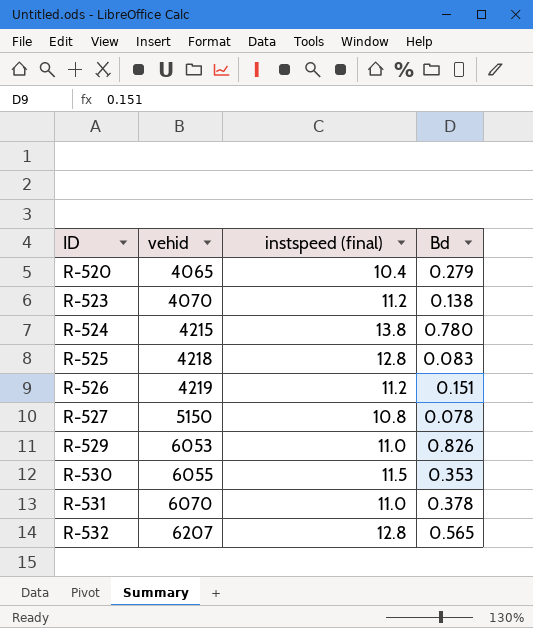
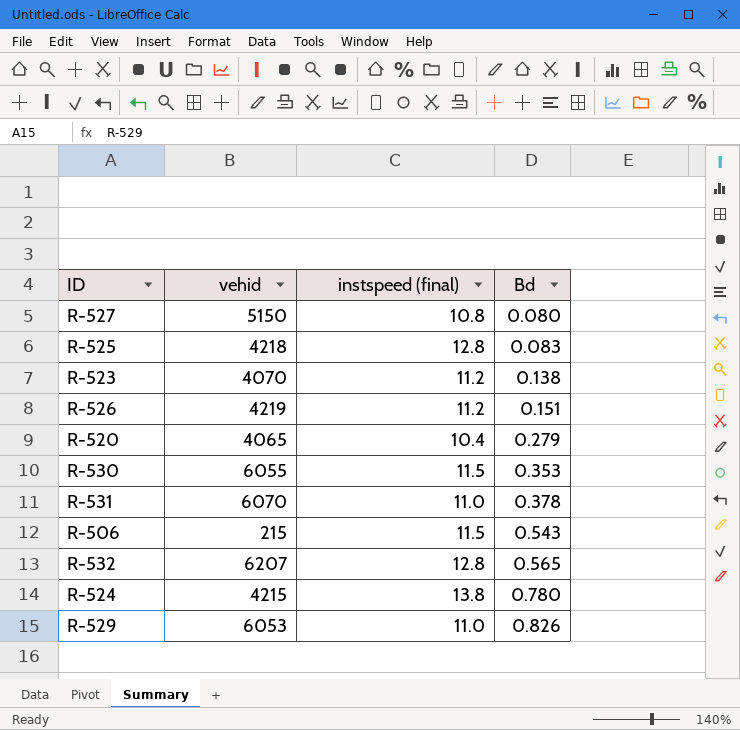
row order: ID ascending -> Bd ascending
R-527 | Bd: 0.078 -> 0.080
row R-506: none -> 215 | 11.5 | 0.543

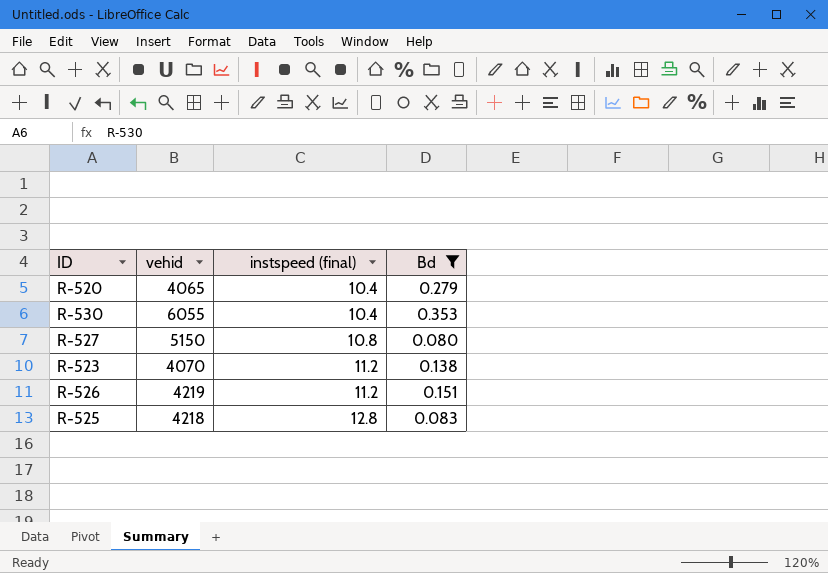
filter: none -> Bd <= 0.353
row order: Bd ascending -> instspeed (final) ascending
R-530 | instspeed (final): 11.5 -> 10.4

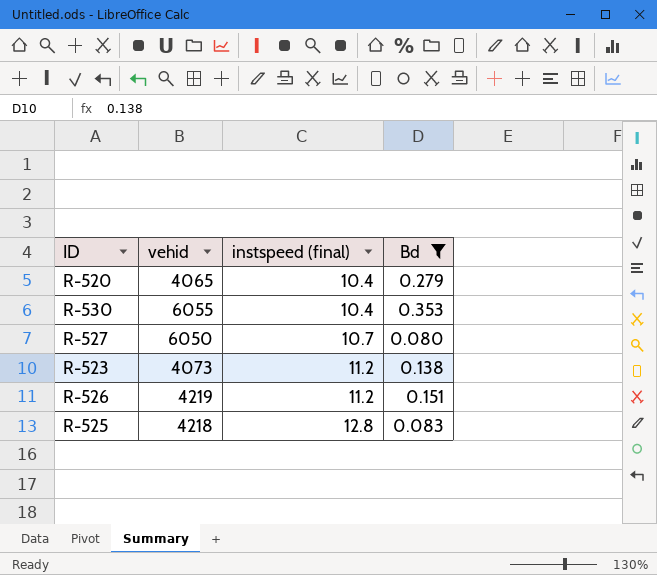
R-527 | vehid: 5150 -> 6050
R-527 | instspeed (final): 10.8 -> 10.7
R-523 | vehid: 4070 -> 4073

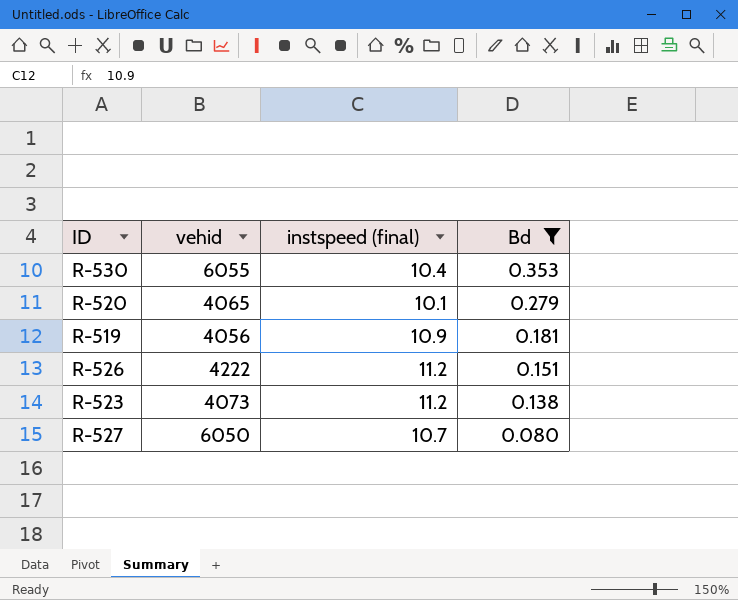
row order: instspeed (final) ascending -> Bd descending
row R-525: 4218 | 12.8 | 0.083 -> none
R-520 | instspeed (final): 10.4 -> 10.1
row R-519: none -> 4056 | 10.9 | 0.181
R-526 | vehid: 4219 -> 4222

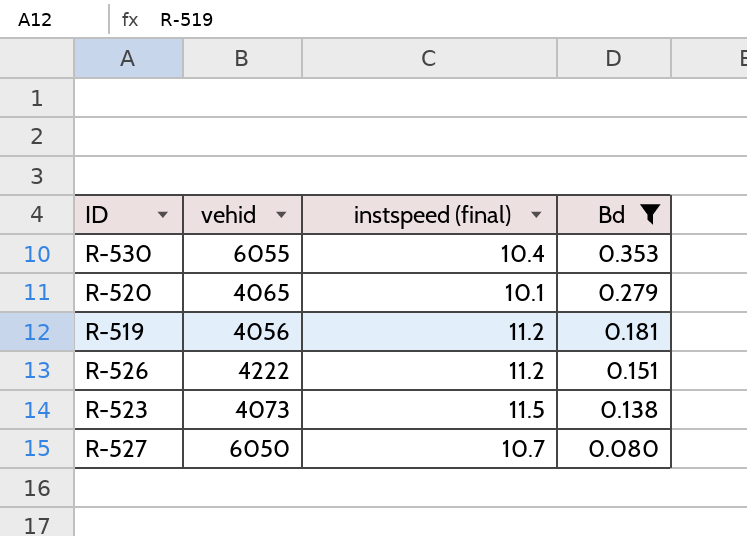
R-519 | instspeed (final): 10.9 -> 11.2
R-523 | instspeed (final): 11.2 -> 11.5

